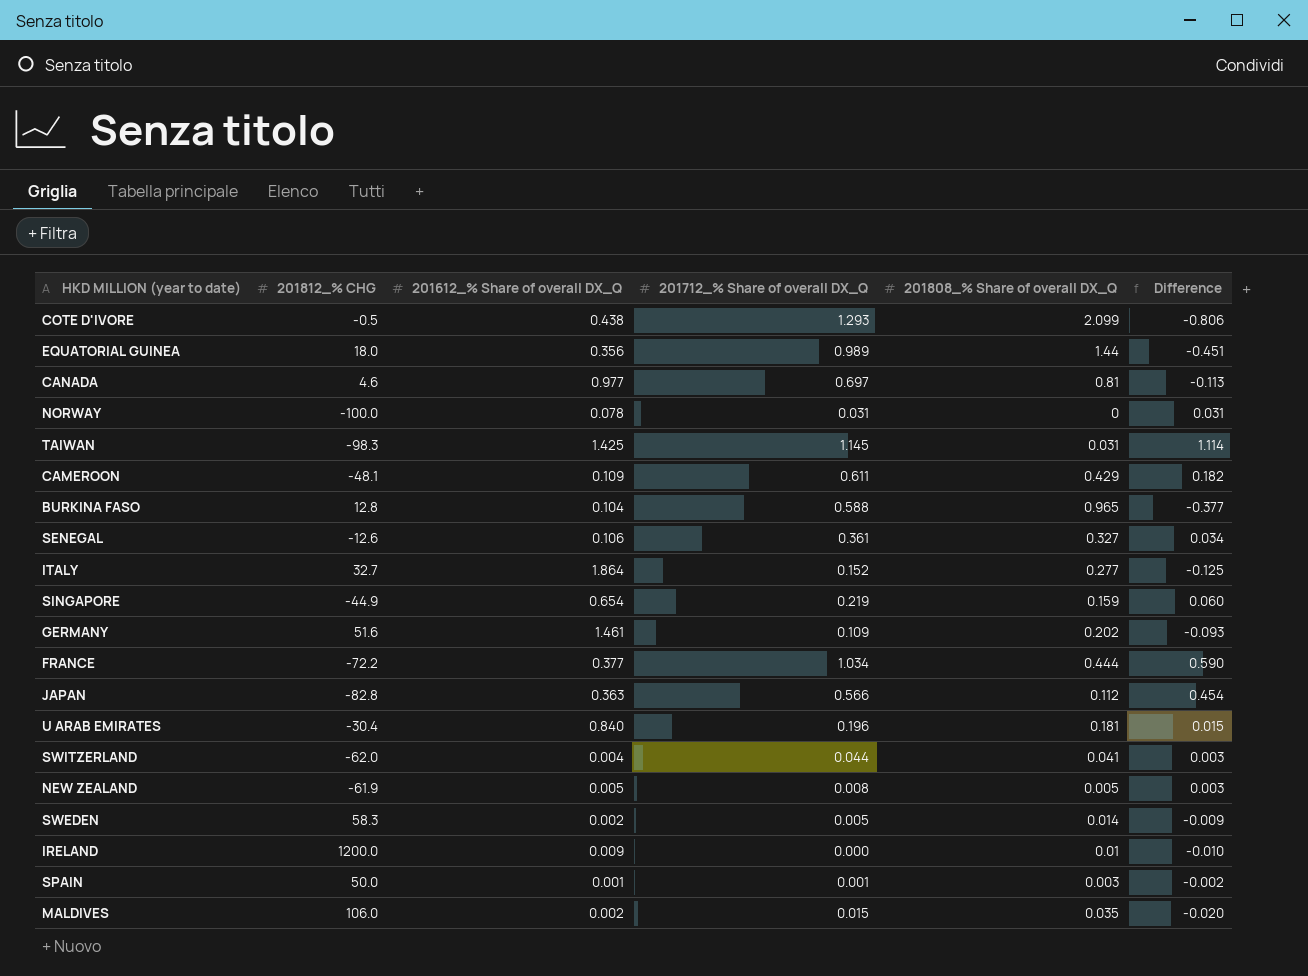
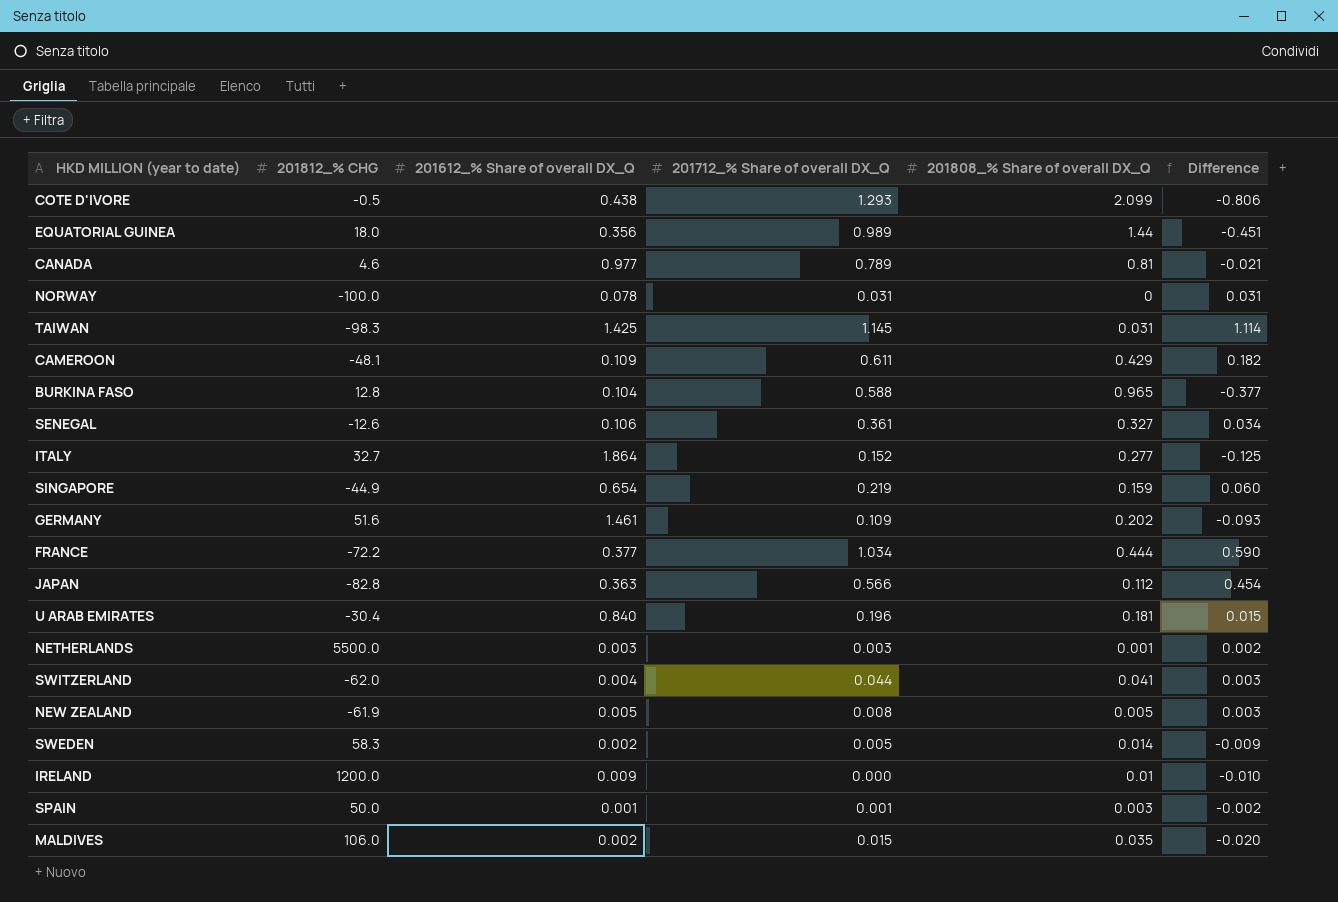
CANADA | 201712_% Share of overall DX_Q: 0.697 -> 0.789
CANADA | Difference: -0.113 -> -0.021
row NETHERLANDS: none -> 5500.0 | 0.003 | 0.003 | 0.001 | 0.002

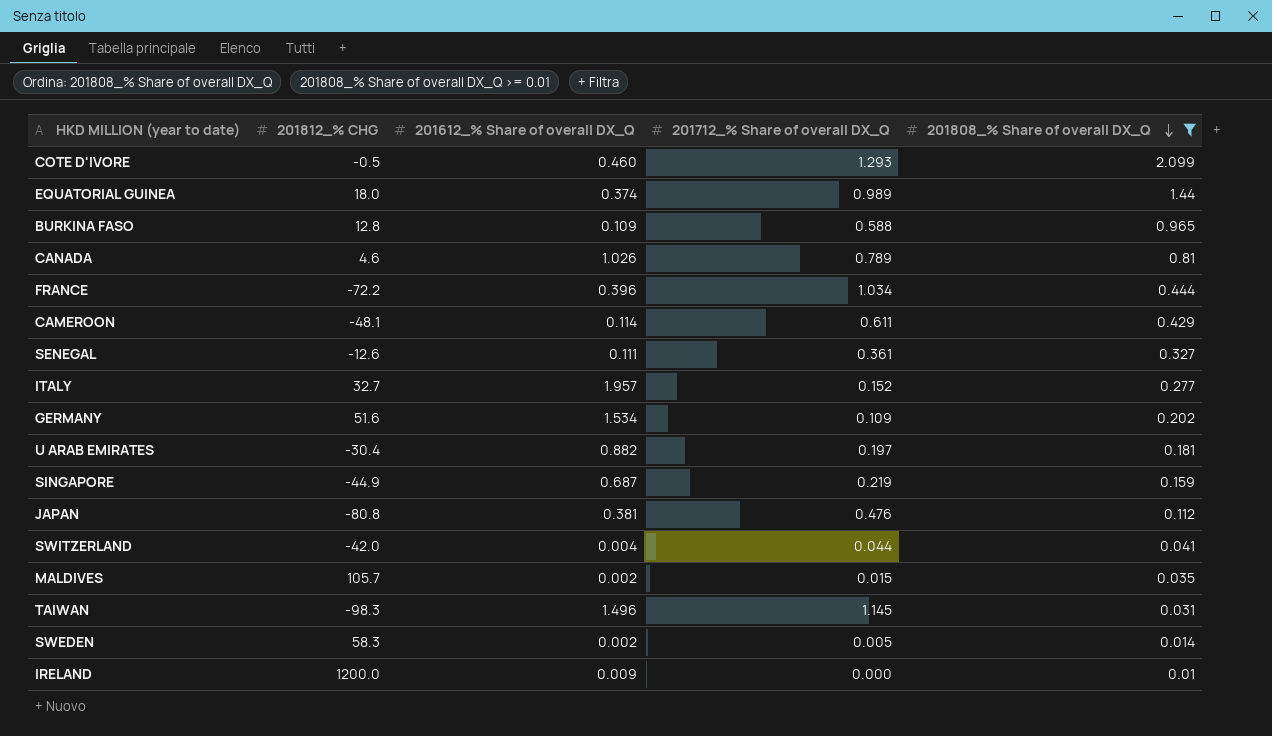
filter: none -> 201808_% Share of overall DX_Q >= 0.01
row order: none -> 201808_% Share of overall DX_Q descending
column Difference | formula: [201712_% Share of overall DX_Q] - [201808_% Share of overall DX_Q] -> none
COTE D'IVORE | 201612_% Share of overall DX_Q: 0.438 -> 0.460
EQUATORIAL GUINEA | 201612_% Share of overall DX_Q: 0.356 -> 0.374
BURKINA FASO | 201612_% Share of overall DX_Q: 0.104 -> 0.109
CANADA | 201612_% Share of overall DX_Q: 0.977 -> 1.026
FRANCE | 201612_% Share of overall DX_Q: 0.377 -> 0.396
CAMEROON | 201612_% Share of overall DX_Q: 0.109 -> 0.114
SENEGAL | 201612_% Share of overall DX_Q: 0.106 -> 0.111
ITALY | 201612_% Share of overall DX_Q: 1.864 -> 1.957
GERMANY | 201612_% Share of overall DX_Q: 1.461 -> 1.534
U ARAB EMIRATES | 201612_% Share of overall DX_Q: 0.840 -> 0.882
U ARAB EMIRATES | 201712_% Share of overall DX_Q: 0.196 -> 0.197
SINGAPORE | 201612_% Share of overall DX_Q: 0.654 -> 0.687
JAPAN | 201812_% CHG: -82.8 -> -80.8
JAPAN | 201612_% Share of overall DX_Q: 0.363 -> 0.381
JAPAN | 201712_% Share of overall DX_Q: 0.566 -> 0.476
SWITZERLAND | 201812_% CHG: -62.0 -> -42.0
MALDIVES | 201812_% CHG: 106.0 -> 105.7
TAIWAN | 201612_% Share of overall DX_Q: 1.425 -> 1.496

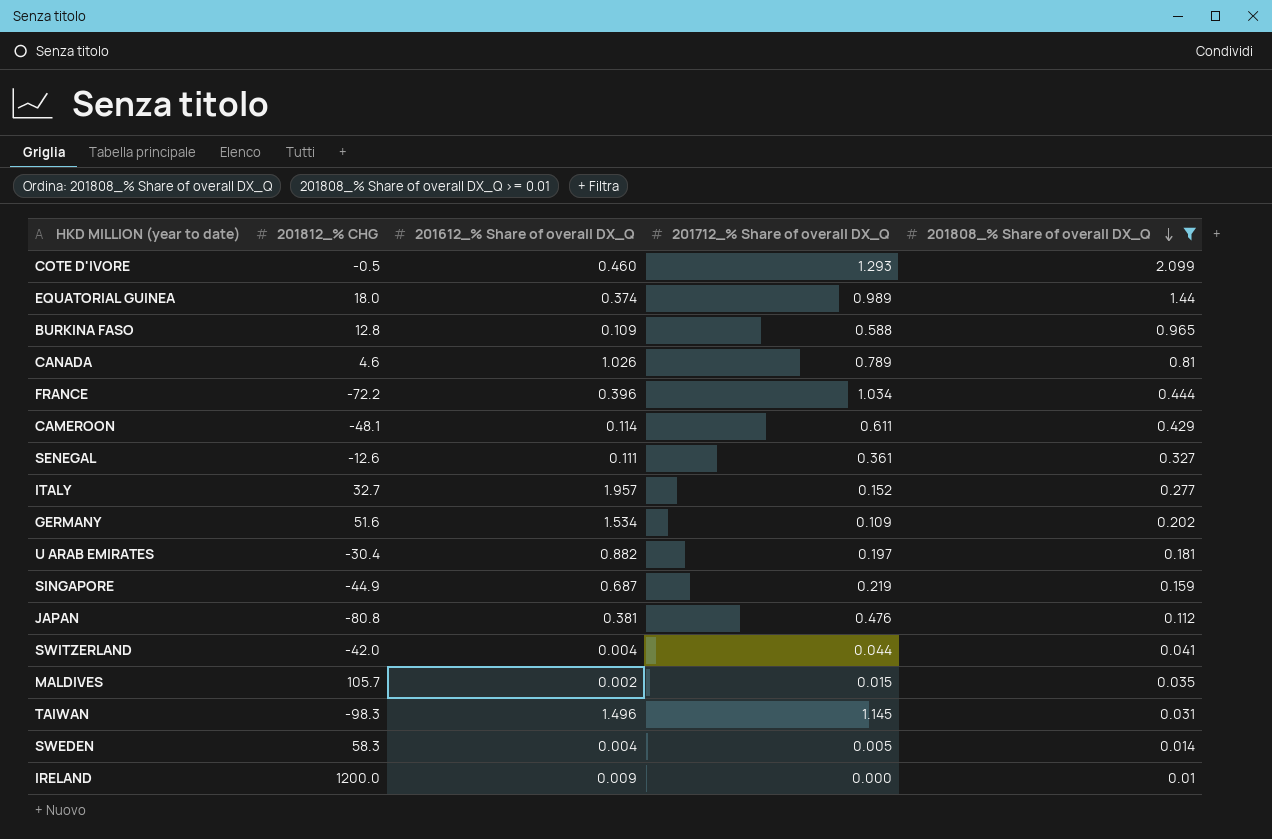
SWEDEN | 201612_% Share of overall DX_Q: 0.002 -> 0.004

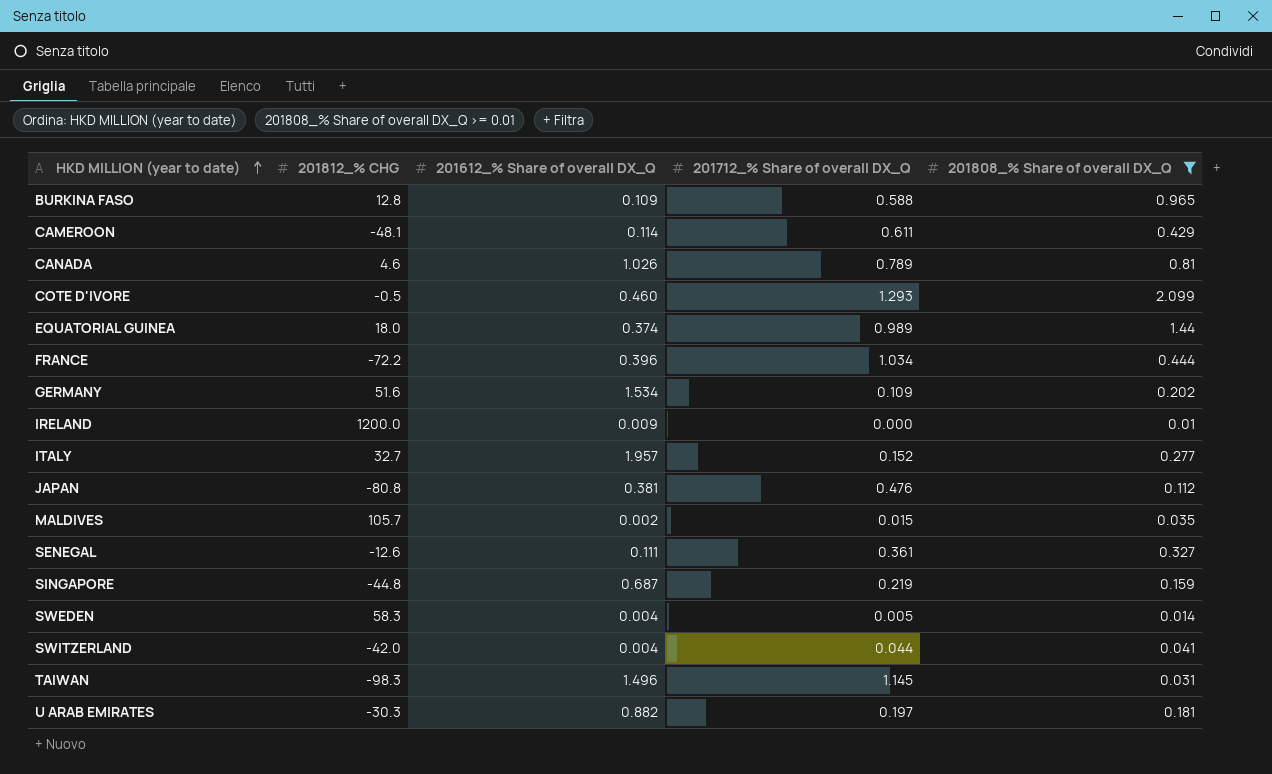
row order: 201808_% Share of overall DX_Q descending -> HKD MILLION (year to date) ascending
SINGAPORE | 201812_% CHG: -44.9 -> -44.8
U ARAB EMIRATES | 201812_% CHG: -30.4 -> -30.3

